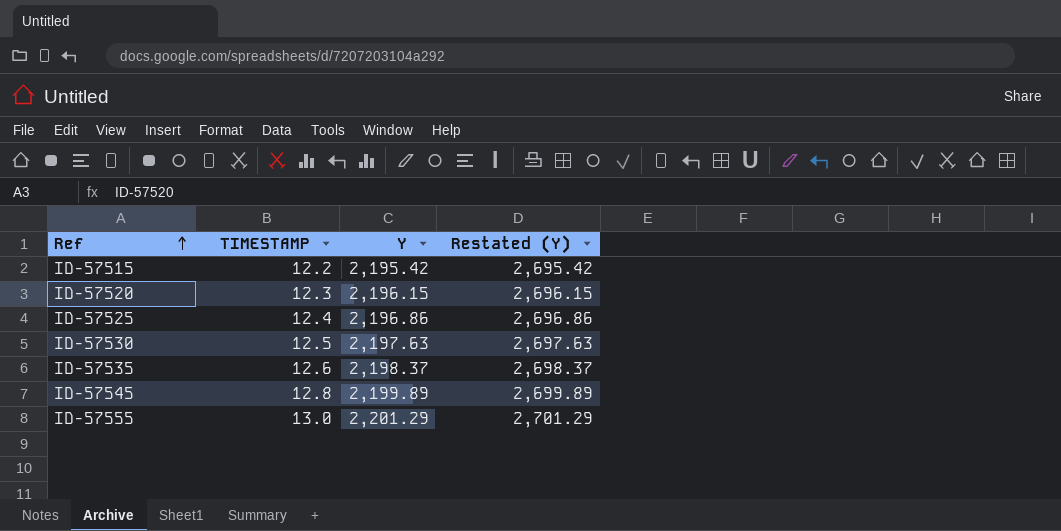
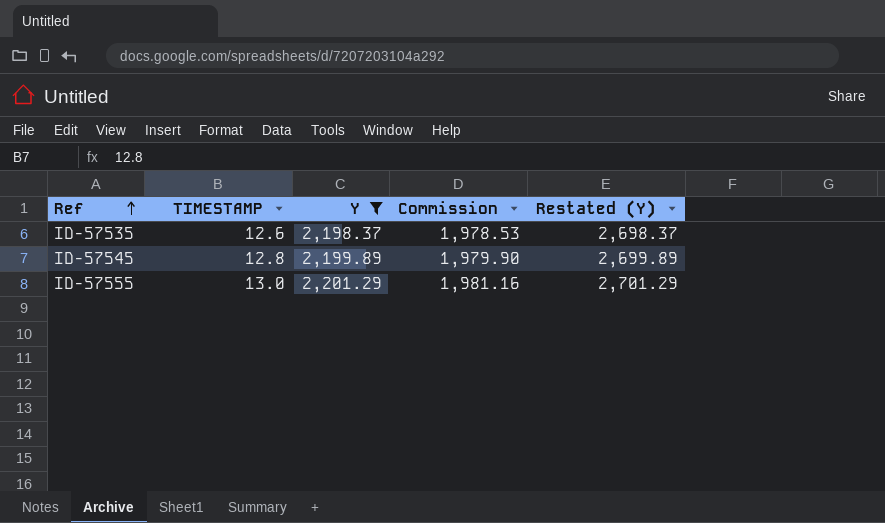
filter: none -> Y >= 2,198.37
column Commission | formula: none -> [Y] * 0.9

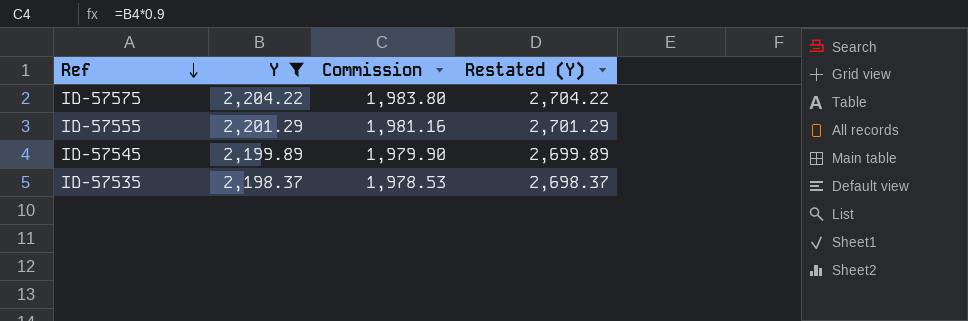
row order: Ref ascending -> Ref descending
column TIMESTAMP | position: 2 -> none
row ID-57575: none -> 2,204.22 | 1,983.80 | 2,704.22

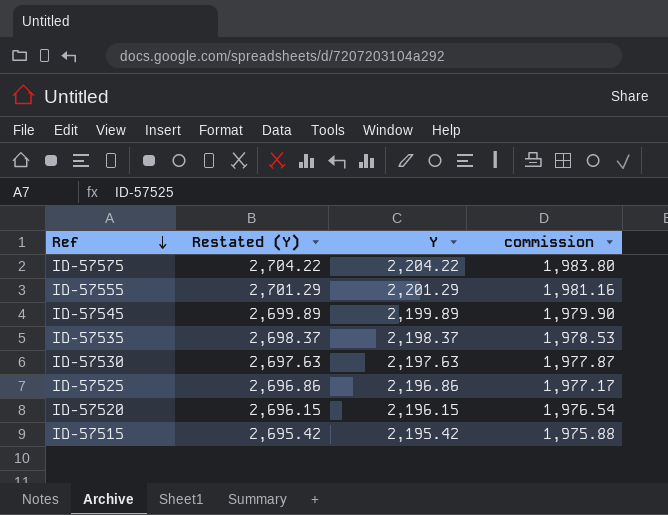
filter: Y >= 2,198.37 -> none
column Restated (Y) | position: 4 -> 2
column name: Commission -> commission

